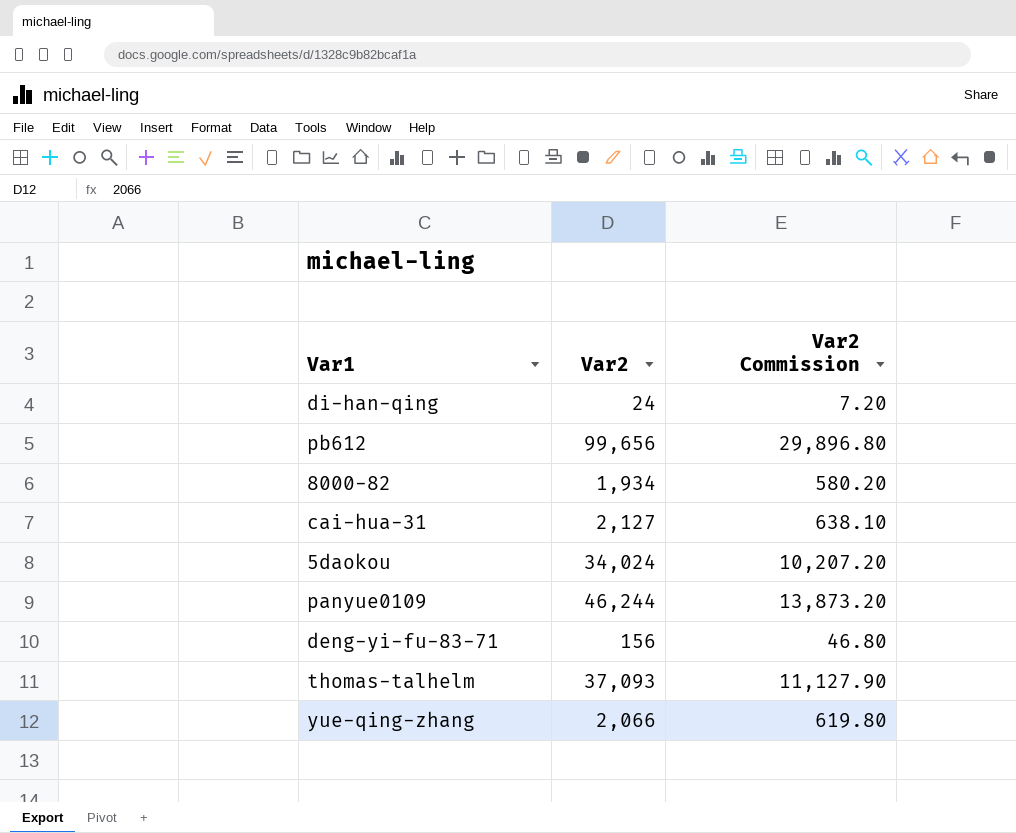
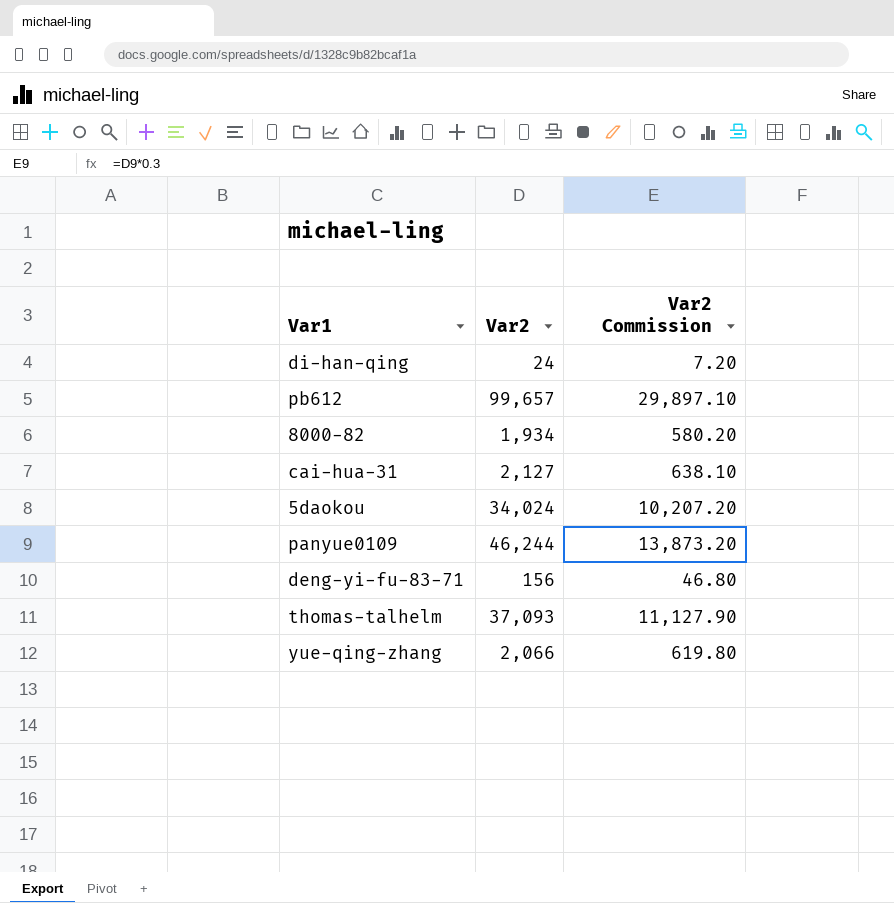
pb612 | Var2: 99,656 -> 99,657
pb612 | Var2 Commission: 29,896.80 -> 29,897.10

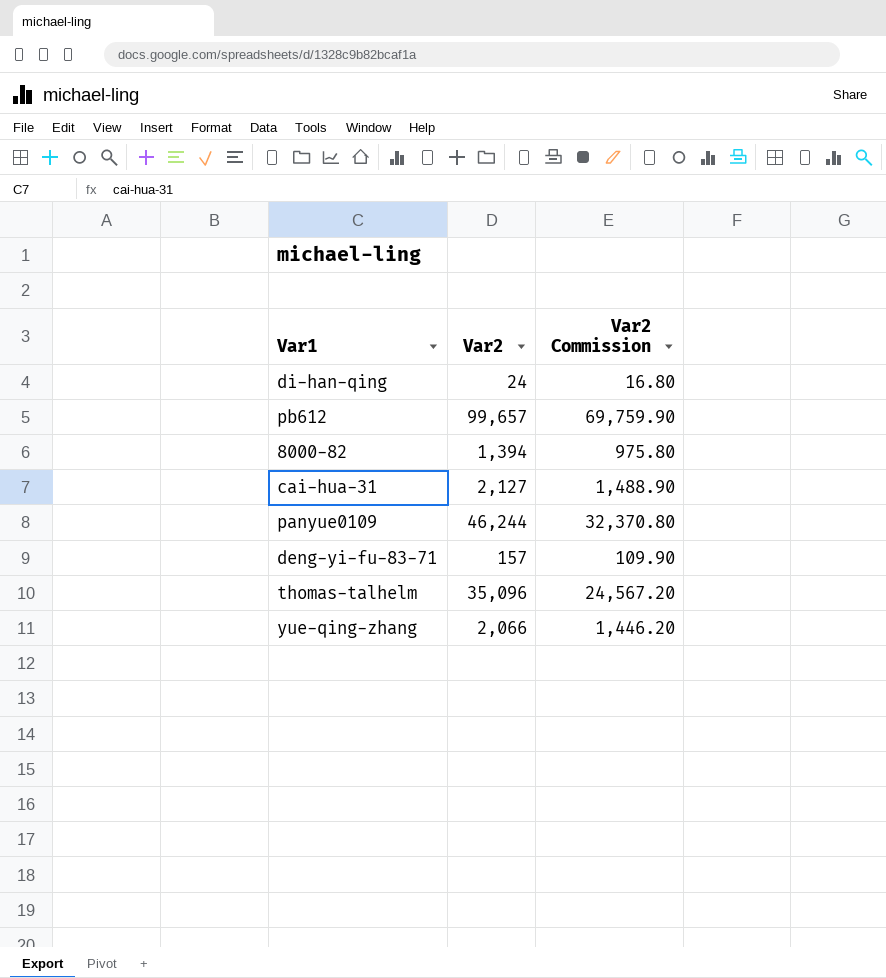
column Var2 Commission | formula: [Var2] * 0.3 -> [Var2] * 0.7
row 5daokou: 34,024 | 10,207.20 -> none
8000-82 | Var2: 1,934 -> 1,394
deng-yi-fu-83-71 | Var2: 156 -> 157
thomas-talhelm | Var2: 37,093 -> 35,096

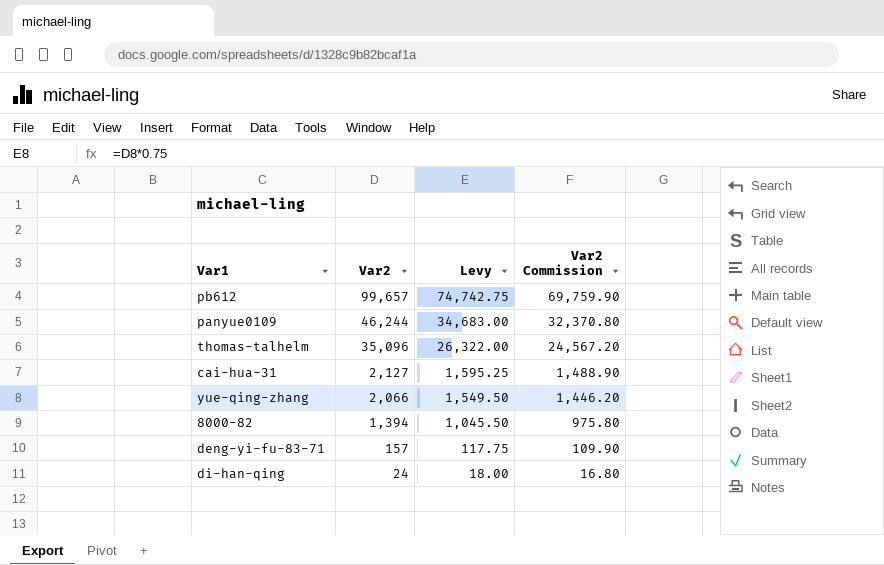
row order: none -> Var2 descending
column Levy | formula: none -> [Var2] * 0.75

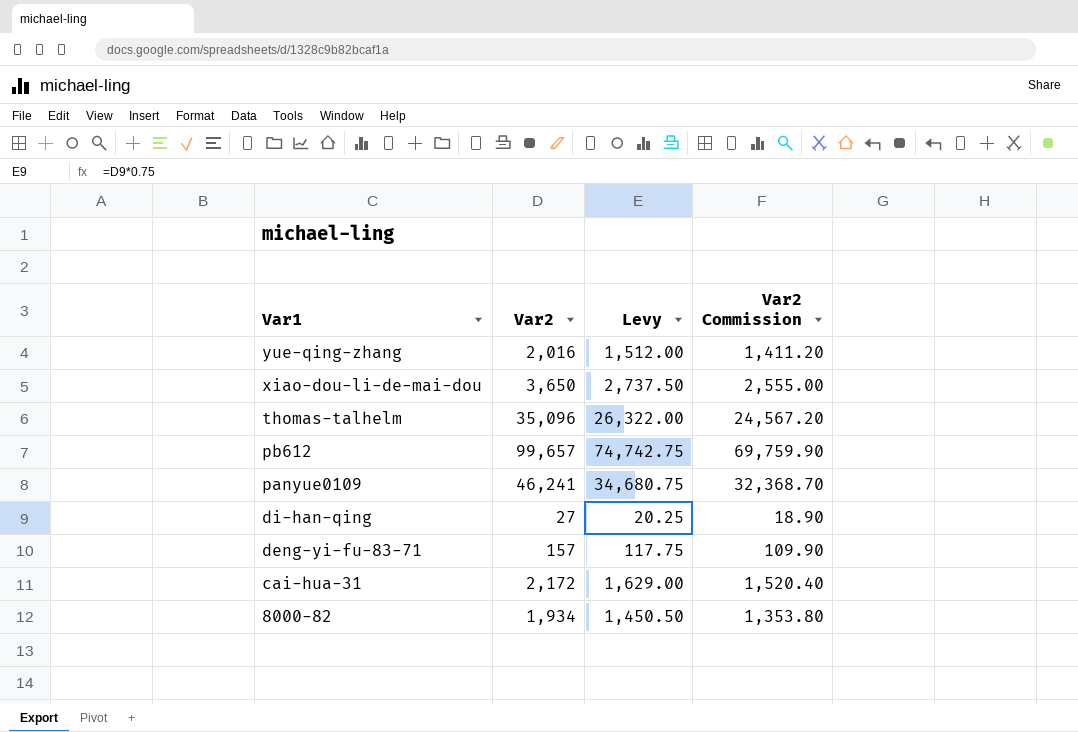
row order: Var2 descending -> Var1 descending
yue-qing-zhang | Var2: 2,066 -> 2,016
yue-qing-zhang | Levy: 1,549.50 -> 1,512.00
yue-qing-zhang | Var2 Commission: 1,446.20 -> 1,411.20
row xiao-dou-li-de-mai-dou: none -> 3,650 | 2,737.50 | 2,555.00
panyue0109 | Var2: 46,244 -> 46,241
panyue0109 | Levy: 34,683.00 -> 34,680.75
panyue0109 | Var2 Commission: 32,370.80 -> 32,368.70
di-han-qing | Var2: 24 -> 27
di-han-qing | Levy: 18.00 -> 20.25
di-han-qing | Var2 Commission: 16.80 -> 18.90
cai-hua-31 | Var2: 2,127 -> 2,172
cai-hua-31 | Levy: 1,595.25 -> 1,629.00
cai-hua-31 | Var2 Commission: 1,488.90 -> 1,520.40
8000-82 | Var2: 1,394 -> 1,934
8000-82 | Levy: 1,045.50 -> 1,450.50
8000-82 | Var2 Commission: 975.80 -> 1,353.80

